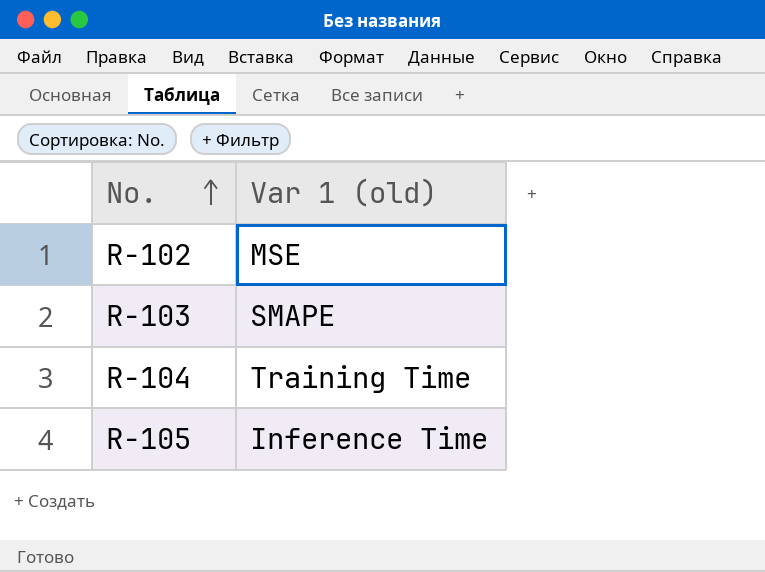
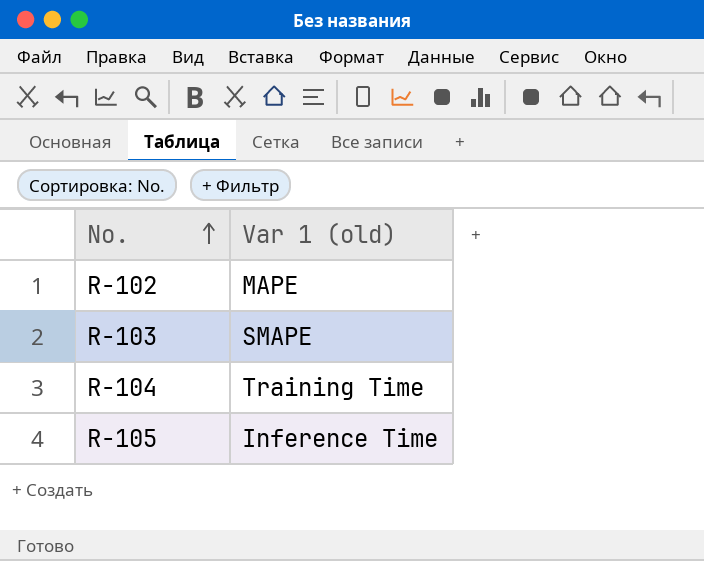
R-102 | Var 1 (old): MSE -> MAPE

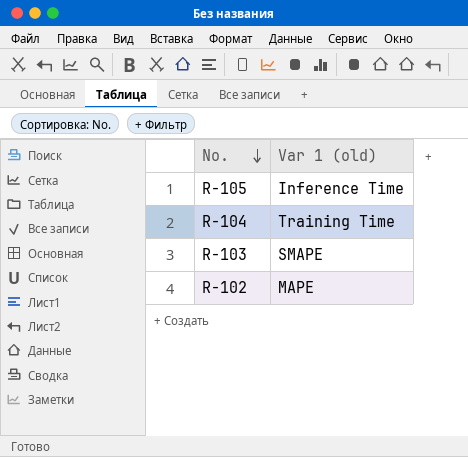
row order: No. ascending -> No. descending

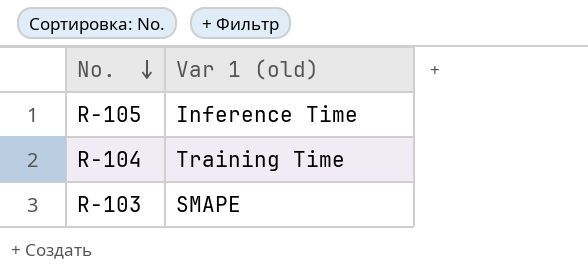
row R-102: MAPE -> none

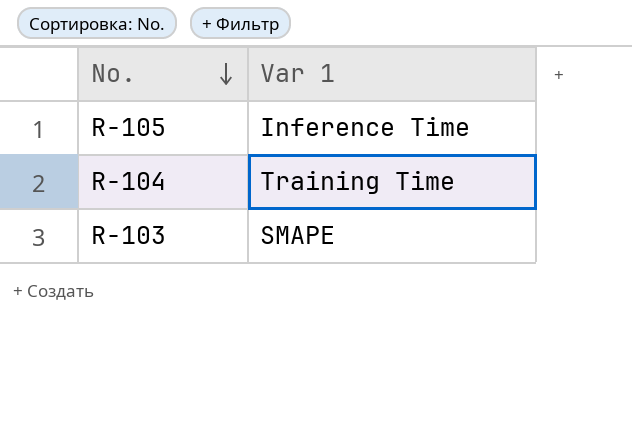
column name: Var 1 (old) -> Var 1

